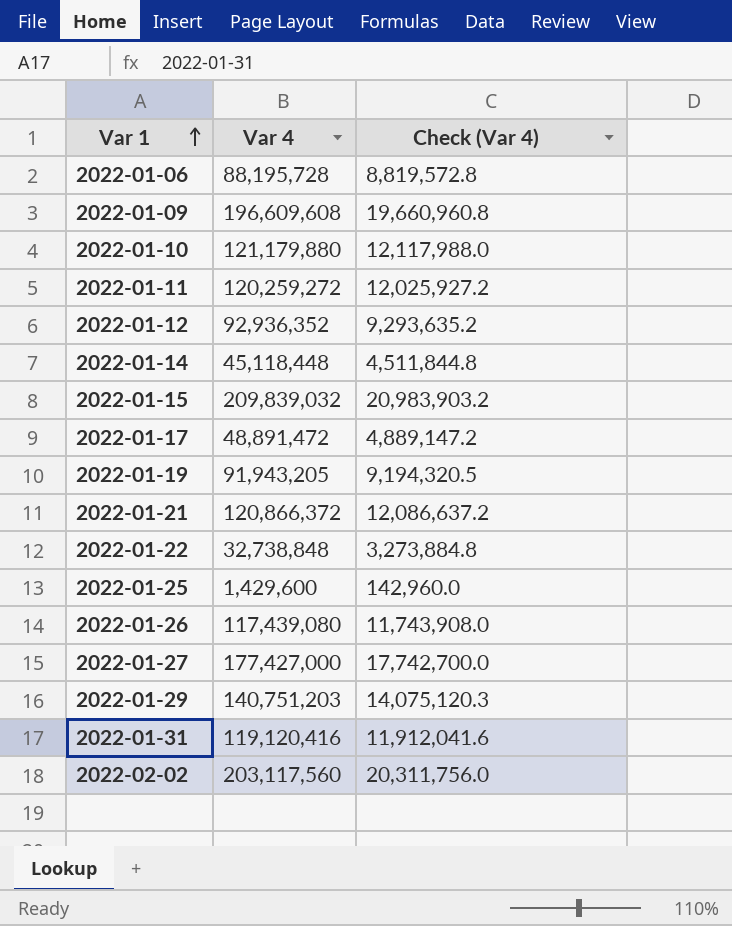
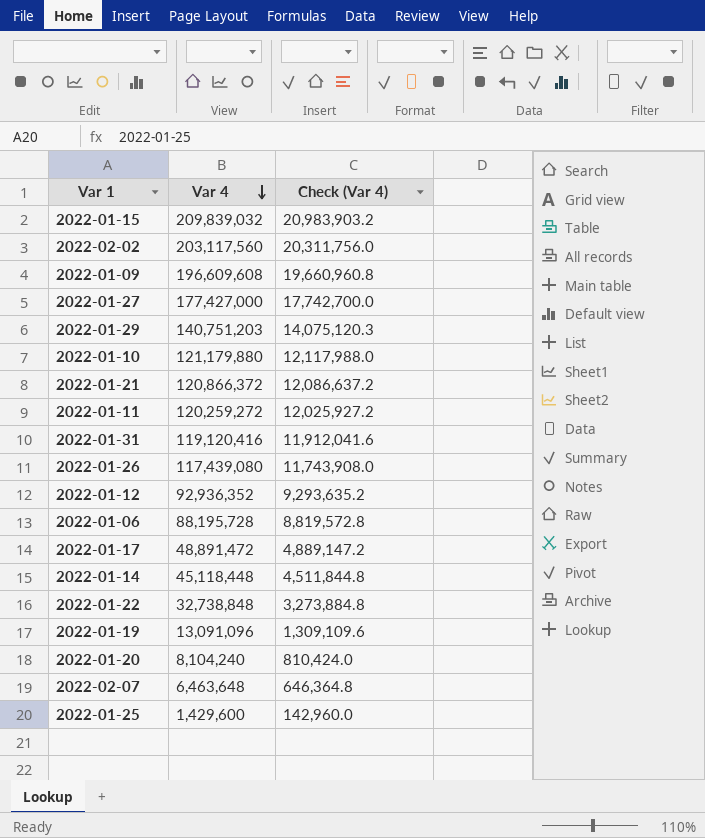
row order: Var 1 ascending -> Var 4 descending
2022-01-19 | Var 4: 91,943,205 -> 13,091,096
2022-01-19 | Check (Var 4): 9,194,320.5 -> 1,309,109.6
row 2022-01-20: none -> 8,104,240 | 810,424.0
row 2022-02-07: none -> 6,463,648 | 646,364.8

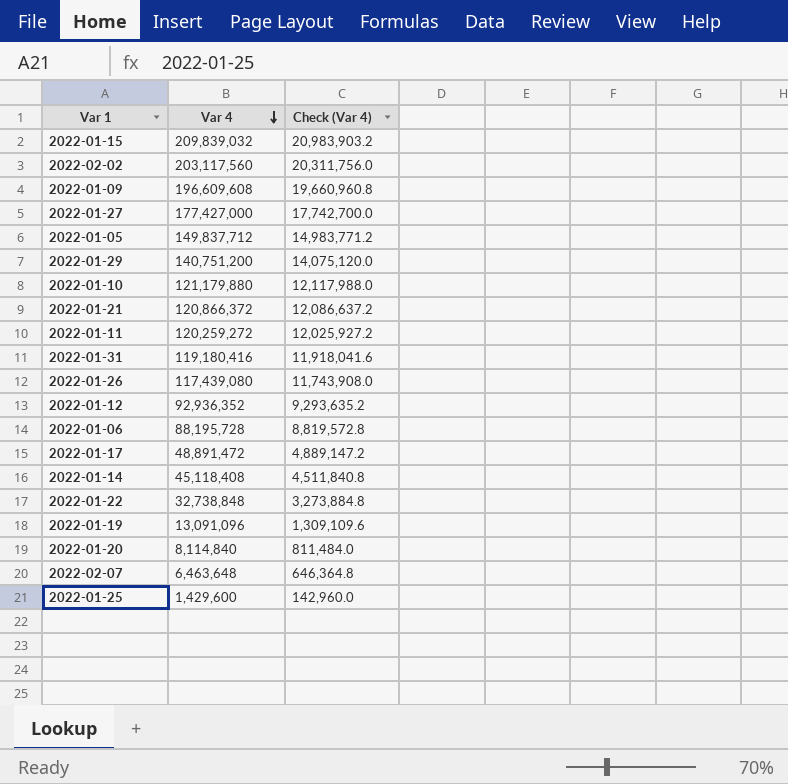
row 2022-01-05: none -> 149,837,712 | 14,983,771.2
2022-01-29 | Var 4: 140,751,203 -> 140,751,200
2022-01-29 | Check (Var 4): 14,075,120.3 -> 14,075,120.0
2022-01-31 | Var 4: 119,120,416 -> 119,180,416
2022-01-31 | Check (Var 4): 11,912,041.6 -> 11,918,041.6
2022-01-14 | Var 4: 45,118,448 -> 45,118,408
2022-01-14 | Check (Var 4): 4,511,844.8 -> 4,511,840.8
2022-01-20 | Var 4: 8,104,240 -> 8,114,840
2022-01-20 | Check (Var 4): 810,424.0 -> 811,484.0

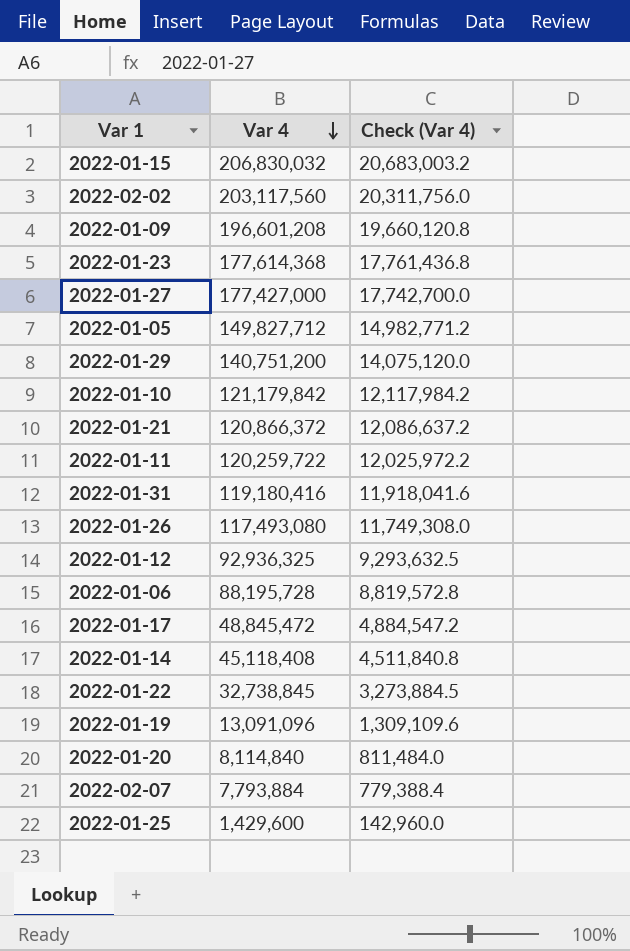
2022-01-15 | Var 4: 209,839,032 -> 206,830,032
2022-01-15 | Check (Var 4): 20,983,903.2 -> 20,683,003.2
2022-01-09 | Var 4: 196,609,608 -> 196,601,208
2022-01-09 | Check (Var 4): 19,660,960.8 -> 19,660,120.8
row 2022-01-23: none -> 177,614,368 | 17,761,436.8
2022-01-05 | Var 4: 149,837,712 -> 149,827,712
2022-01-05 | Check (Var 4): 14,983,771.2 -> 14,982,771.2
2022-01-10 | Var 4: 121,179,880 -> 121,179,842
2022-01-10 | Check (Var 4): 12,117,988.0 -> 12,117,984.2
2022-01-11 | Var 4: 120,259,272 -> 120,259,722
2022-01-11 | Check (Var 4): 12,025,927.2 -> 12,025,972.2
2022-01-26 | Var 4: 117,439,080 -> 117,493,080
2022-01-26 | Check (Var 4): 11,743,908.0 -> 11,749,308.0
2022-01-12 | Var 4: 92,936,352 -> 92,936,325
2022-01-12 | Check (Var 4): 9,293,635.2 -> 9,293,632.5
2022-01-17 | Var 4: 48,891,472 -> 48,845,472
2022-01-17 | Check (Var 4): 4,889,147.2 -> 4,884,547.2
2022-01-22 | Var 4: 32,738,848 -> 32,738,845
2022-01-22 | Check (Var 4): 3,273,884.8 -> 3,273,884.5
2022-02-07 | Var 4: 6,463,648 -> 7,793,884
2022-02-07 | Check (Var 4): 646,364.8 -> 779,388.4

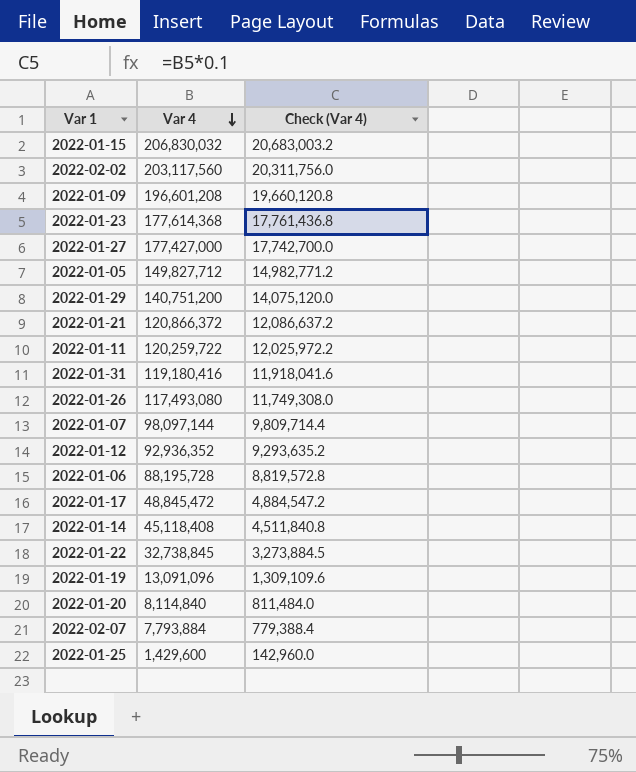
row 2022-01-10: 121,179,842 | 12,117,984.2 -> none
row 2022-01-07: none -> 98,097,144 | 9,809,714.4
2022-01-12 | Var 4: 92,936,325 -> 92,936,352
2022-01-12 | Check (Var 4): 9,293,632.5 -> 9,293,635.2

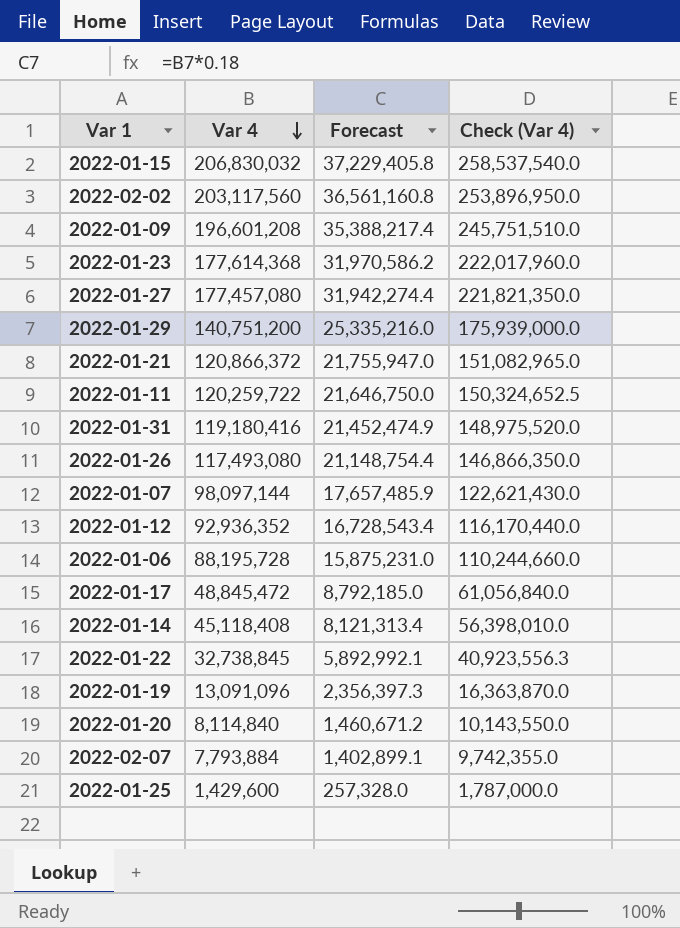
column Forecast | formula: none -> [Var 4] * 0.18
column Check (Var 4) | formula: [Var 4] * 0.1 -> [Var 4] * 1.25
row 2022-01-05: 149,827,712 | 14,982,771.2 -> none
2022-01-27 | Var 4: 177,427,000 -> 177,457,080

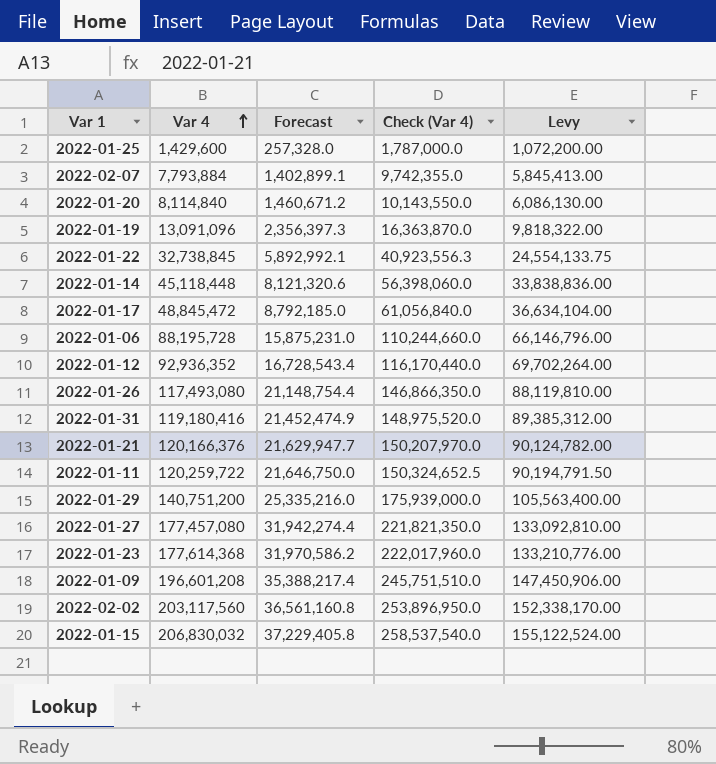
row order: Var 4 descending -> Var 4 ascending
column Levy | formula: none -> [Var 4] * 0.75
row 2022-01-07: 98,097,144 | 17,657,485.9 | 122,621,430.0 -> none
2022-01-14 | Var 4: 45,118,408 -> 45,118,448
2022-01-14 | Forecast: 8,121,313.4 -> 8,121,320.6
2022-01-14 | Check (Var 4): 56,398,010.0 -> 56,398,060.0
2022-01-21 | Var 4: 120,866,372 -> 120,166,376
2022-01-21 | Forecast: 21,755,947.0 -> 21,629,947.7
2022-01-21 | Check (Var 4): 151,082,965.0 -> 150,207,970.0

